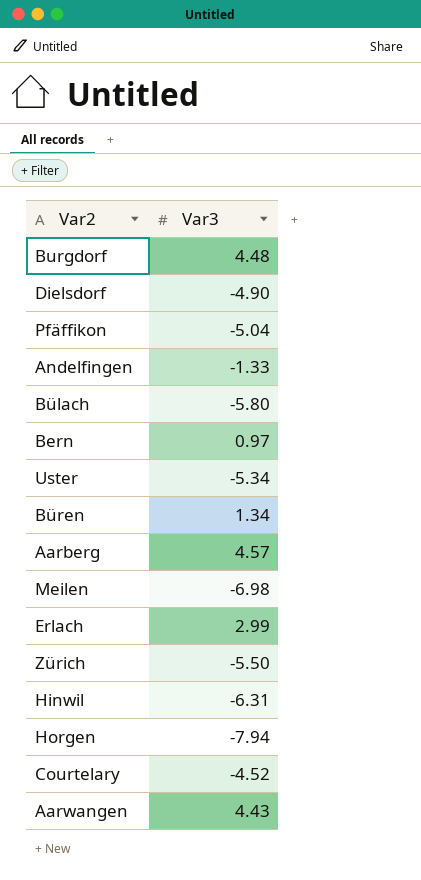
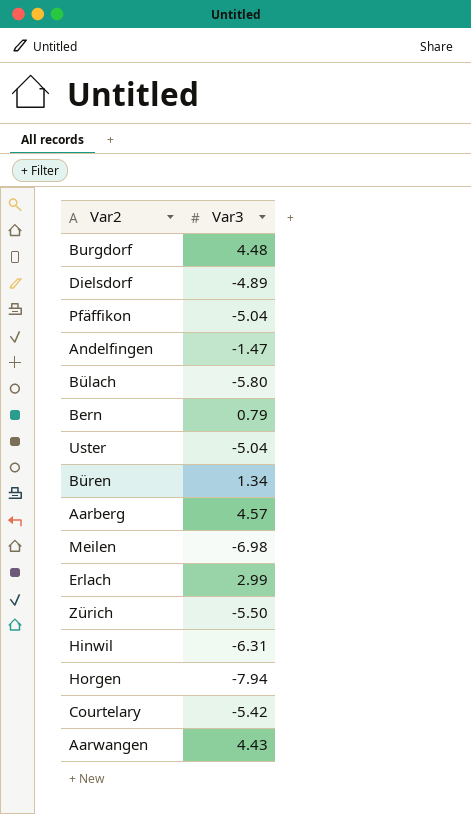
Dielsdorf | Var3: -4.90 -> -4.89
Andelfingen | Var3: -1.33 -> -1.47
Bern | Var3: 0.97 -> 0.79
Uster | Var3: -5.34 -> -5.04
Courtelary | Var3: -4.52 -> -5.42

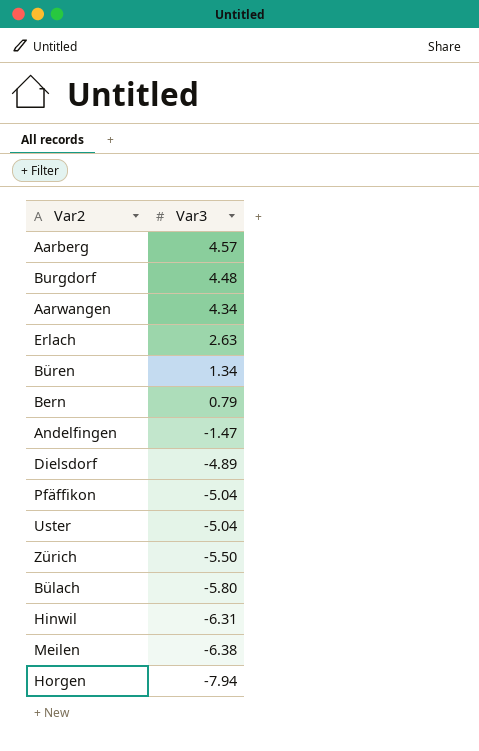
row order: none -> Var3 descending
row Courtelary: -5.42 -> none
Aarwangen | Var3: 4.43 -> 4.34
Erlach | Var3: 2.99 -> 2.63
Meilen | Var3: -6.98 -> -6.38

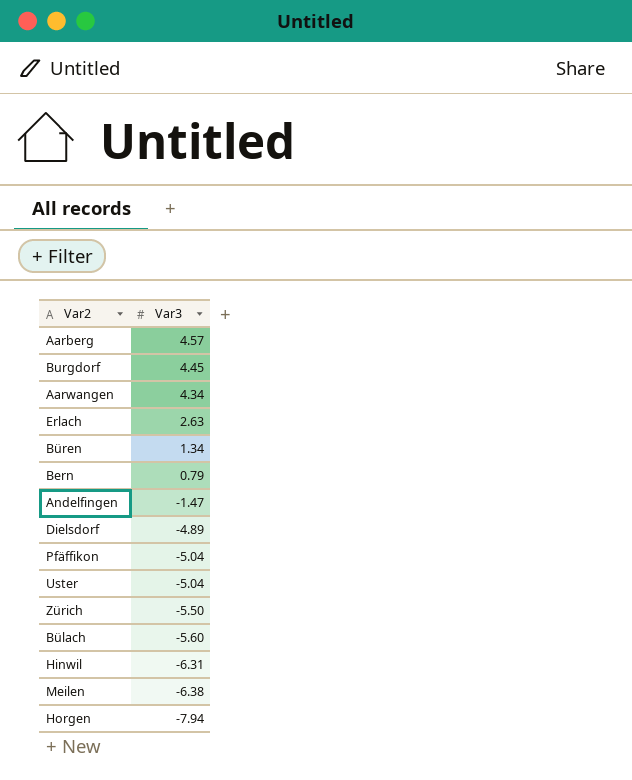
Burgdorf | Var3: 4.48 -> 4.45
Bülach | Var3: -5.80 -> -5.60

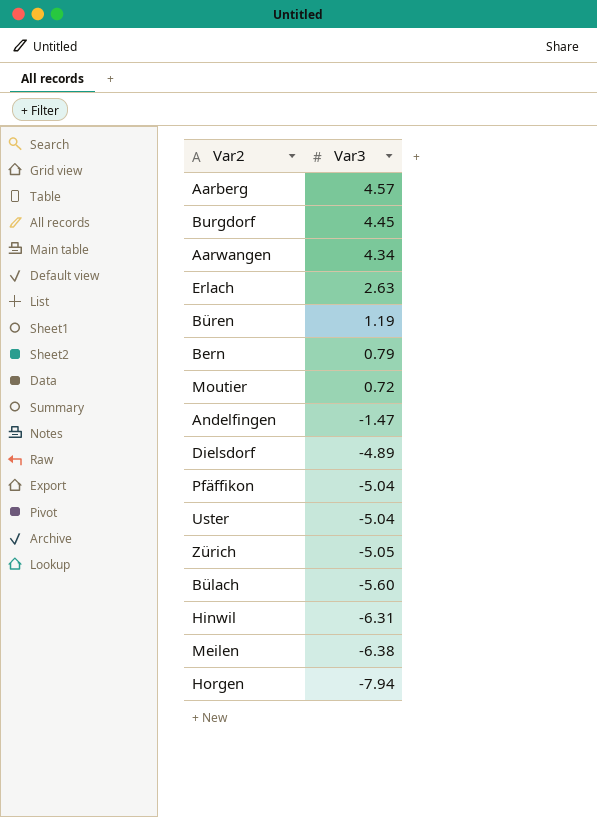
Büren | Var3: 1.34 -> 1.19
row Moutier: none -> 0.72
Zürich | Var3: -5.50 -> -5.05

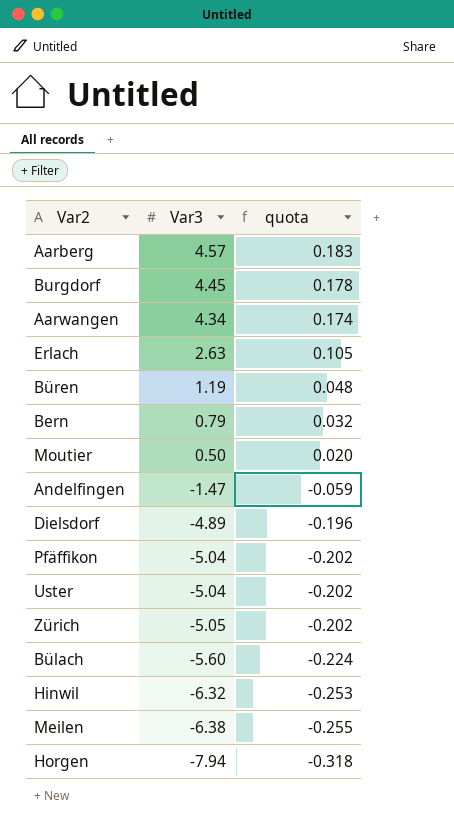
column quota | formula: none -> [Var3] * 0.04
Moutier | Var3: 0.72 -> 0.50
Hinwil | Var3: -6.31 -> -6.32

